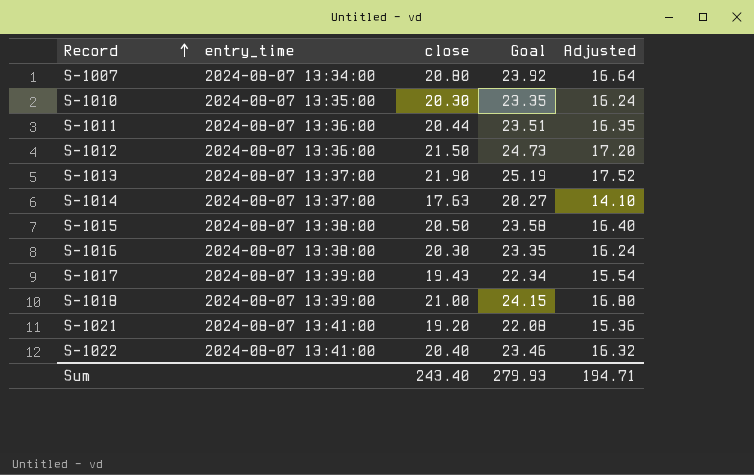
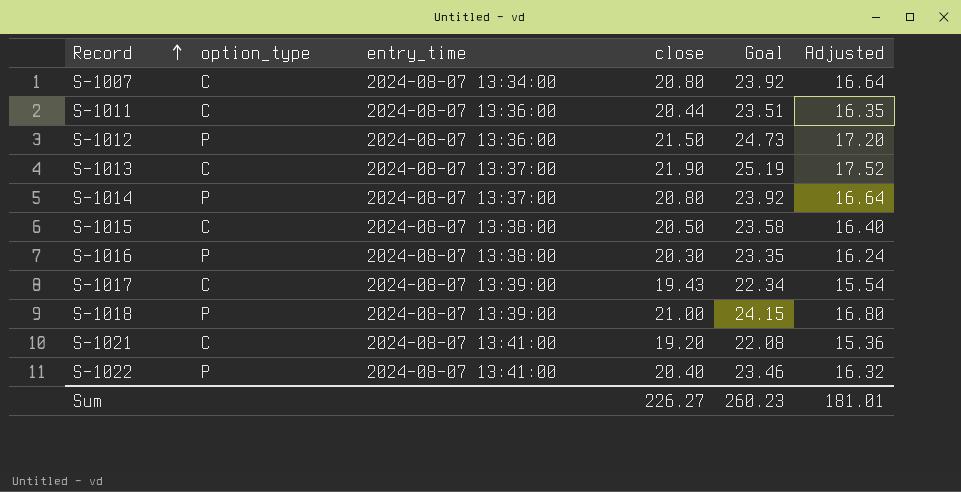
column option_type | position: none -> 2
row S-1010: 2024-08-07 13:35:00 | 20.30 | 23.35 | 16.24 -> none
S-1014 | close: 17.63 -> 20.80
S-1014 | Goal: 20.27 -> 23.92
S-1014 | Adjusted: 14.10 -> 16.64
Sum | close: 243.40 -> 226.27
Sum | Goal: 279.93 -> 260.23
Sum | Adjusted: 194.71 -> 181.01

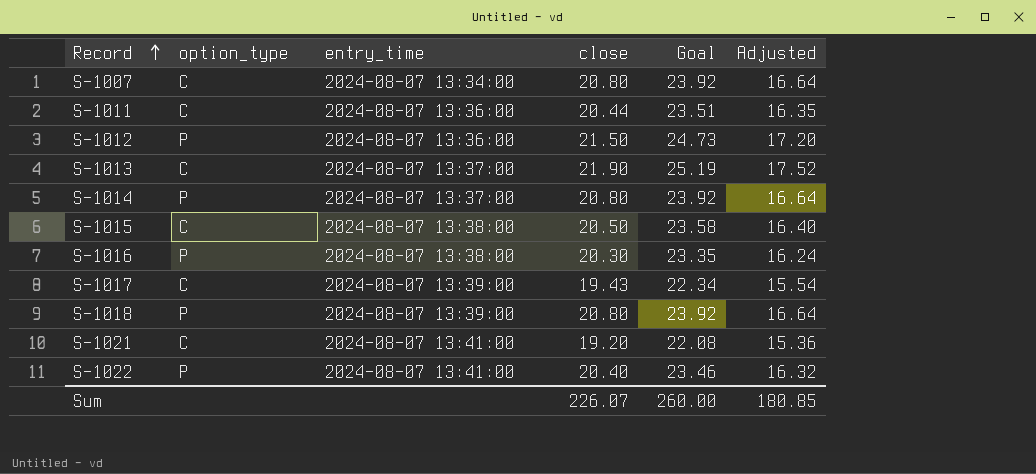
S-1018 | close: 21.00 -> 20.80
S-1018 | Goal: 24.15 -> 23.92
S-1018 | Adjusted: 16.80 -> 16.64
Sum | close: 226.27 -> 226.07
Sum | Goal: 260.23 -> 260.00
Sum | Adjusted: 181.01 -> 180.85

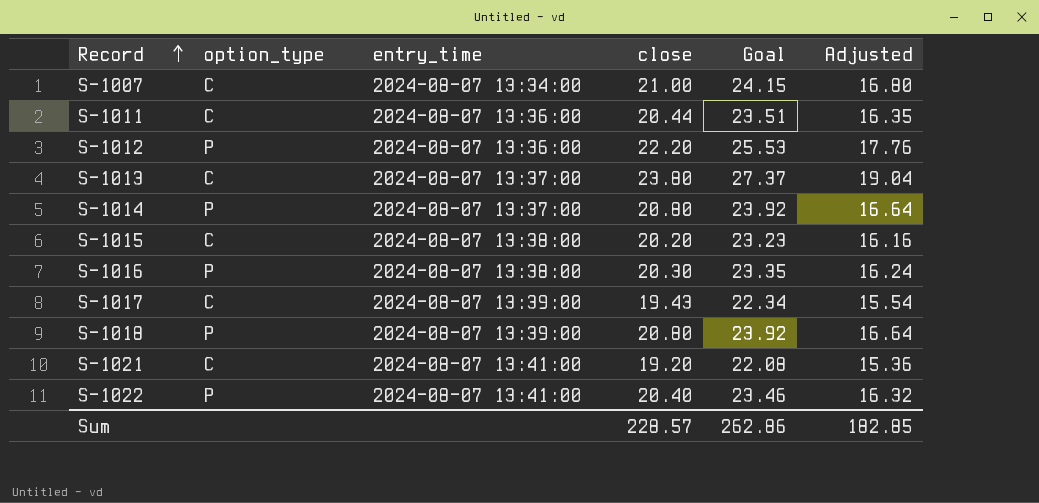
S-1007 | close: 20.80 -> 21.00
S-1007 | Goal: 23.92 -> 24.15
S-1007 | Adjusted: 16.64 -> 16.80
S-1012 | close: 21.50 -> 22.20
S-1012 | Goal: 24.73 -> 25.53
S-1012 | Adjusted: 17.20 -> 17.76
S-1013 | close: 21.90 -> 23.80
S-1013 | Goal: 25.19 -> 27.37
S-1013 | Adjusted: 17.52 -> 19.04
S-1015 | close: 20.50 -> 20.20
S-1015 | Goal: 23.58 -> 23.23
S-1015 | Adjusted: 16.40 -> 16.16
Sum | close: 226.07 -> 228.57
Sum | Goal: 260.00 -> 262.86
Sum | Adjusted: 180.85 -> 182.85

